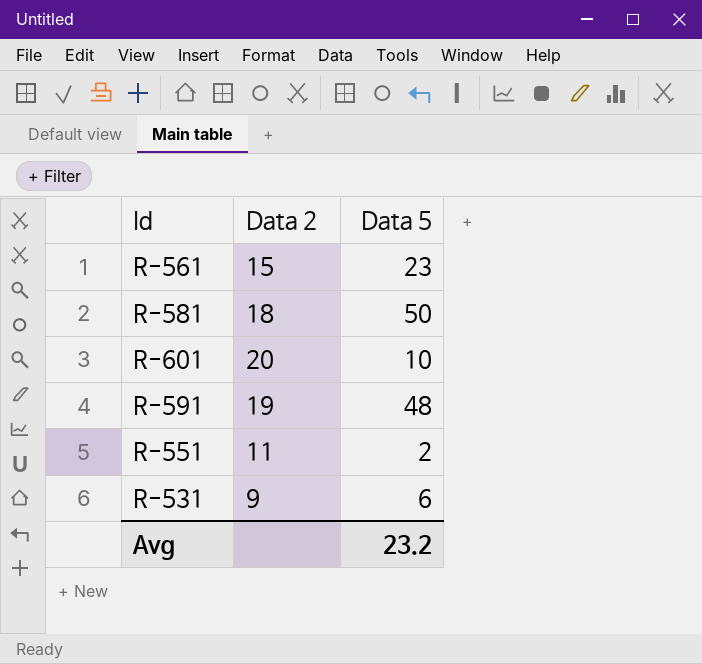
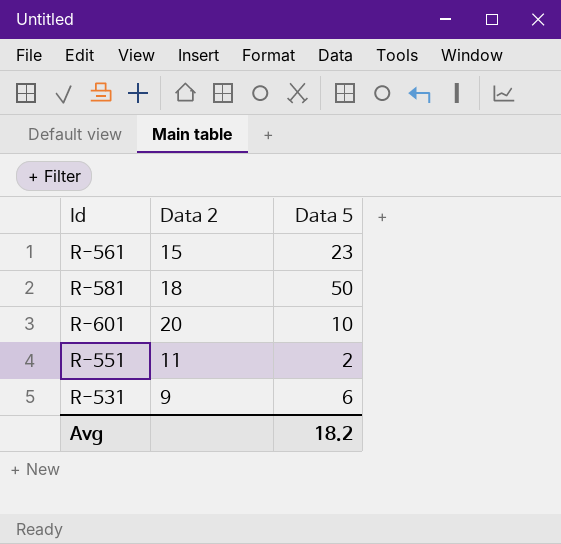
row R-591: 19 | 48 -> none
Avg | Data 5: 23.2 -> 18.2

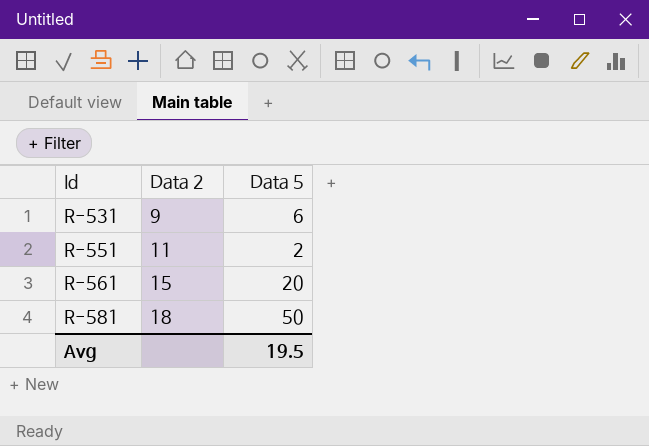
row order: none -> Id ascending
row R-601: 20 | 10 -> none
R-561 | Data 5: 23 -> 20
Avg | Data 5: 18.2 -> 19.5

